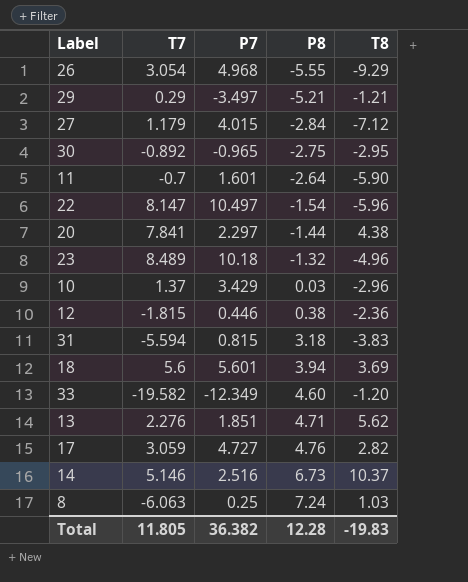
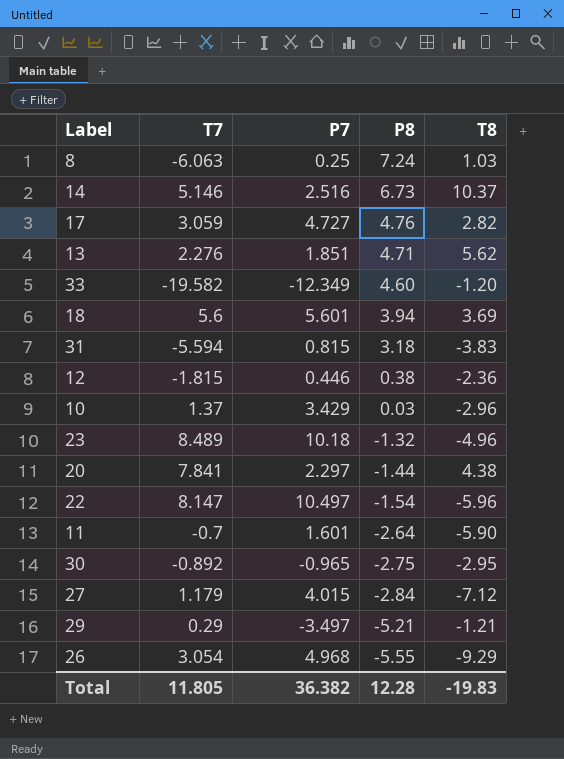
row order: P8 ascending -> P8 descending

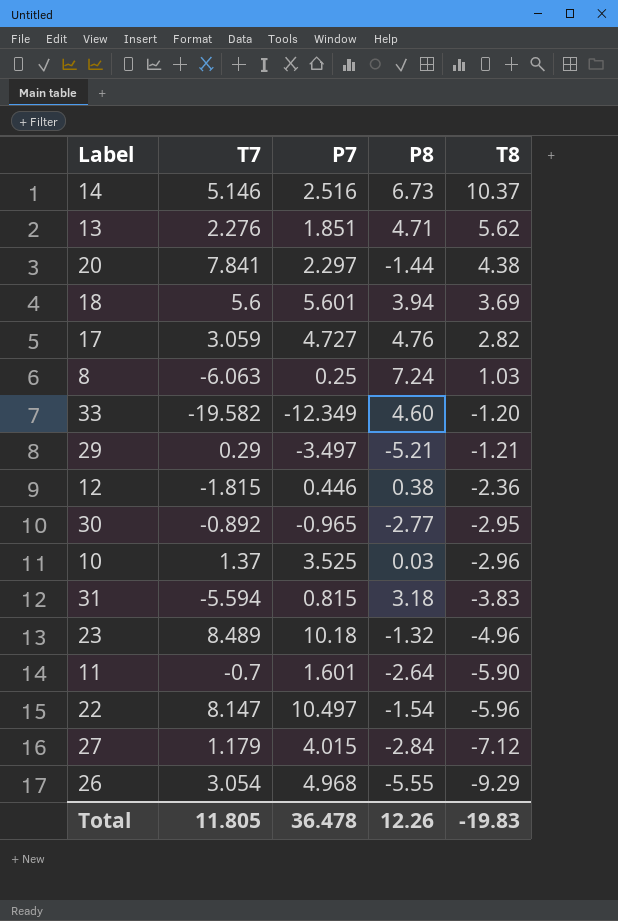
row order: P8 descending -> T8 descending
30 | P8: -2.75 -> -2.77
10 | P7: 3.429 -> 3.525
Total | P7: 36.382 -> 36.478
Total | P8: 12.28 -> 12.26

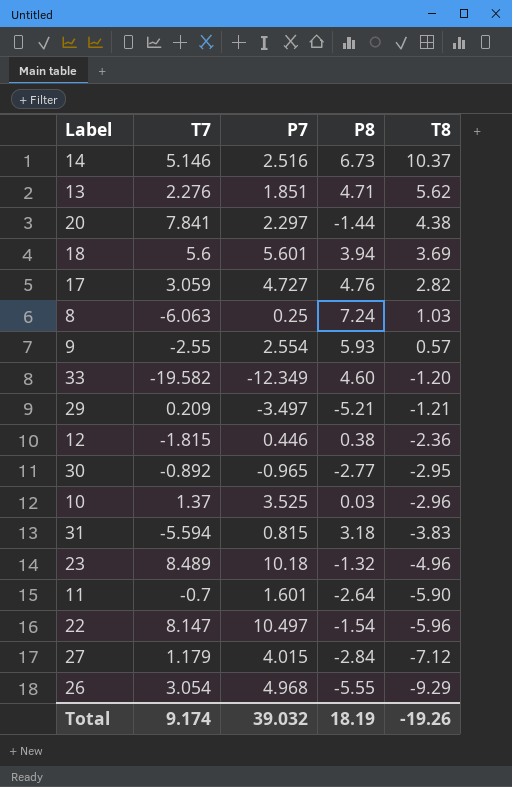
row 9: none -> -2.55 | 2.554 | 5.93 | 0.57
29 | T7: 0.29 -> 0.209
Total | T7: 11.805 -> 9.174
Total | P7: 36.478 -> 39.032
Total | P8: 12.26 -> 18.19
Total | T8: -19.83 -> -19.26

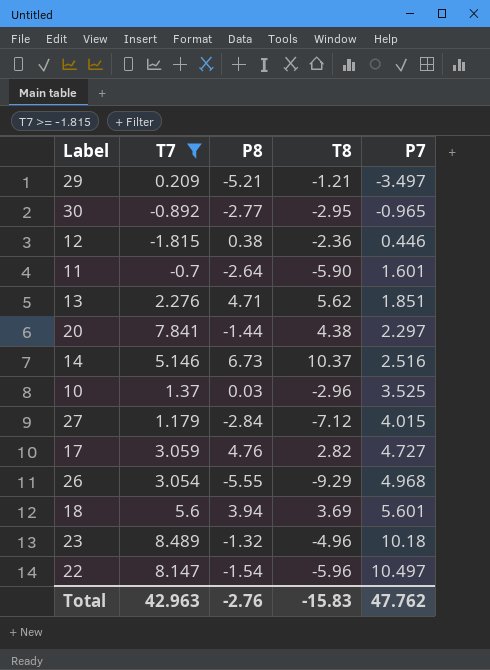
filter: none -> T7 >= -1.815
row order: T8 descending -> P7 ascending
column P7 | position: 3 -> 5
Total | T7: 9.174 -> 42.963
Total | P8: 18.19 -> -2.76
Total | T8: -19.26 -> -15.83
Total | P7: 39.032 -> 47.762

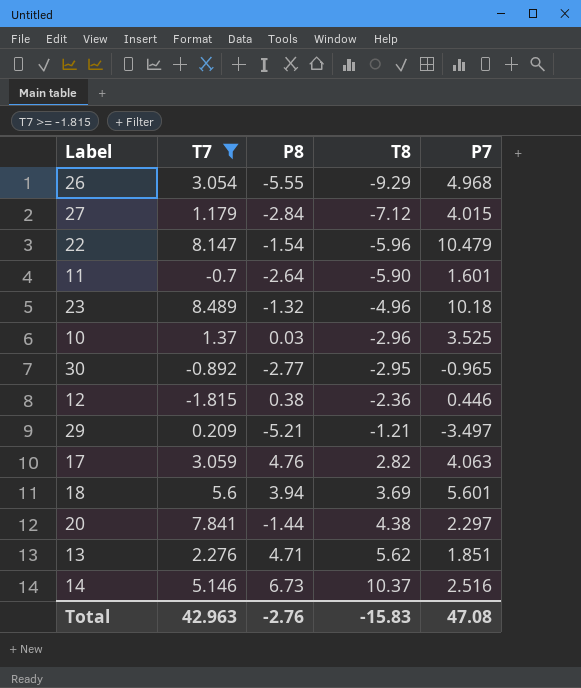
row order: P7 ascending -> T8 ascending
22 | P7: 10.497 -> 10.479
17 | P7: 4.727 -> 4.063
Total | P7: 47.762 -> 47.08

